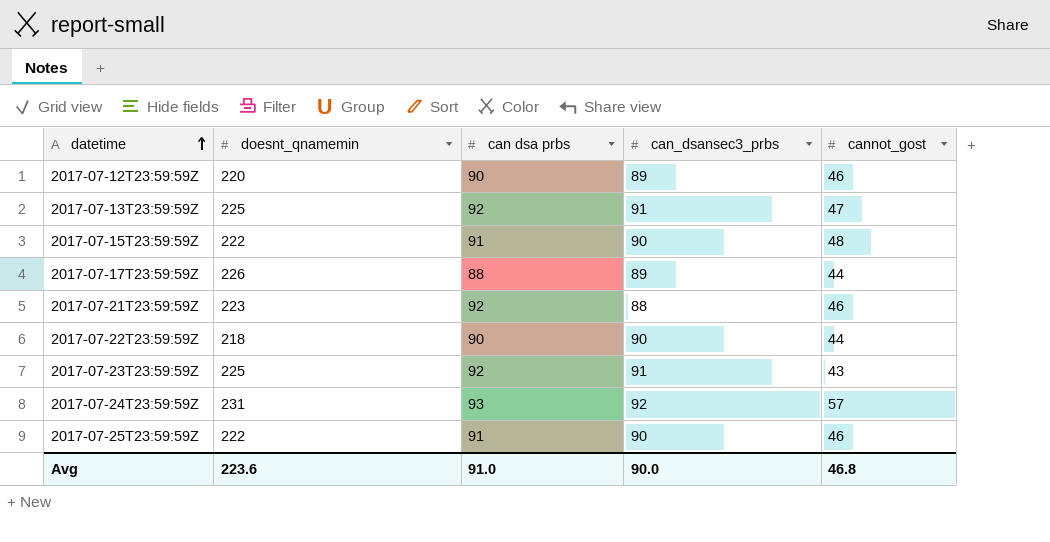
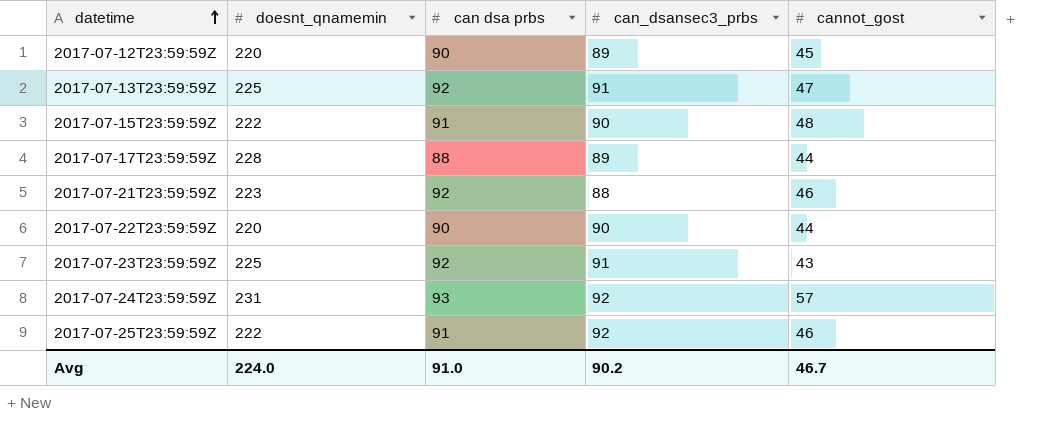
2017-07-12T23:59:59Z | cannot_gost: 46 -> 45
2017-07-17T23:59:59Z | doesnt_qnamemin: 226 -> 228
2017-07-22T23:59:59Z | doesnt_qnamemin: 218 -> 220
2017-07-25T23:59:59Z | can_dsansec3_prbs: 90 -> 92
Avg | doesnt_qnamemin: 223.6 -> 224.0
Avg | can_dsansec3_prbs: 90.0 -> 90.2
Avg | cannot_gost: 46.8 -> 46.7

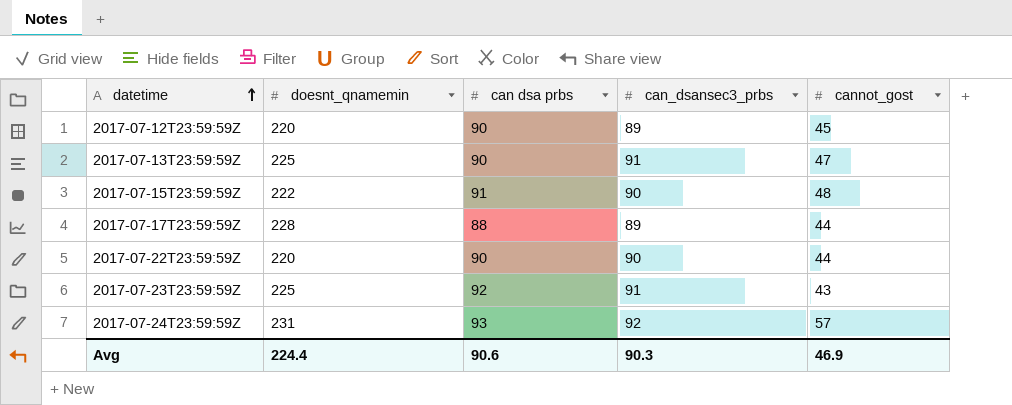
row 2017-07-21T23:59:59Z: 223 | 92 | 88 | 46 -> none
row 2017-07-25T23:59:59Z: 222 | 91 | 92 | 46 -> none
2017-07-13T23:59:59Z | can dsa prbs: 92 -> 90
Avg | doesnt_qnamemin: 224.0 -> 224.4
Avg | can dsa prbs: 91.0 -> 90.6
Avg | can_dsansec3_prbs: 90.2 -> 90.3
Avg | cannot_gost: 46.7 -> 46.9

